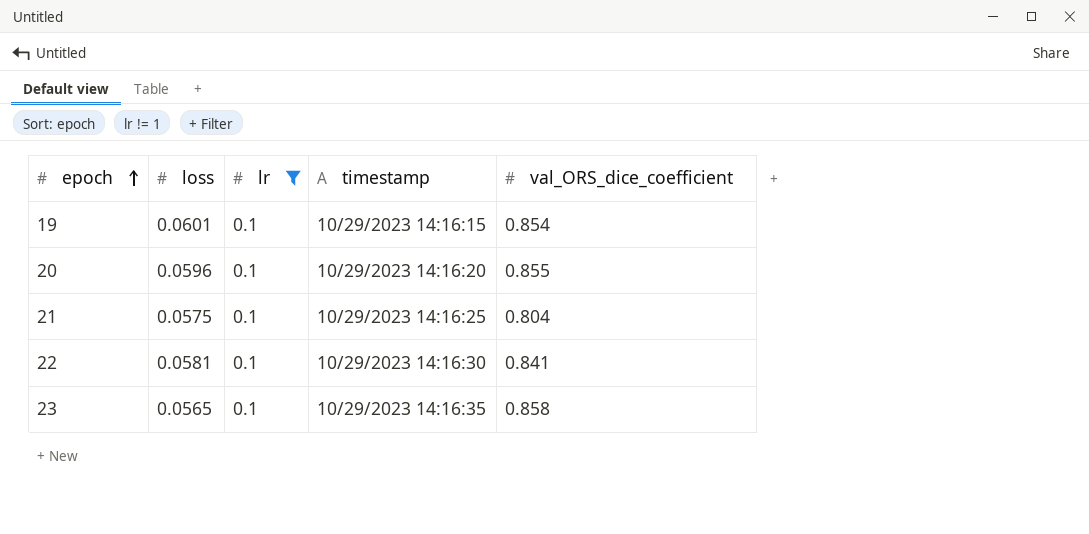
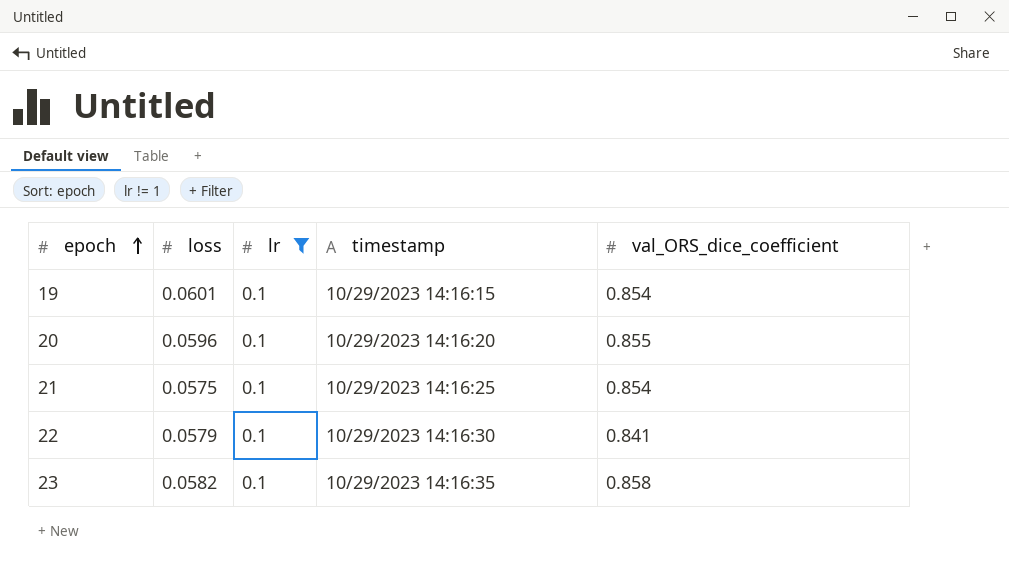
21 | val_ORS_dice_coefficient: 0.804 -> 0.854
22 | loss: 0.0581 -> 0.0579
23 | loss: 0.0565 -> 0.0582

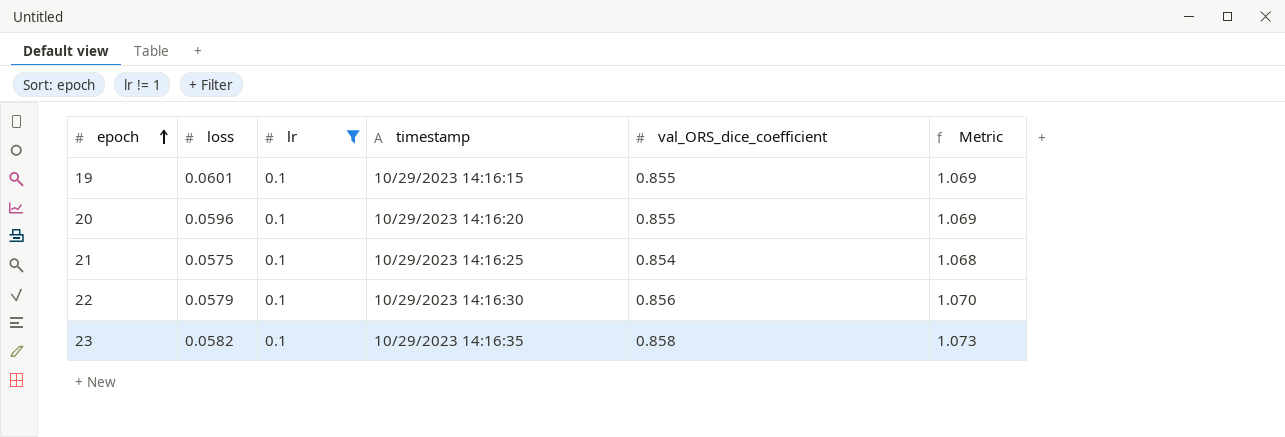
column Metric | formula: none -> [val_ORS_dice_coefficient] * 1.25
19 | val_ORS_dice_coefficient: 0.854 -> 0.855
22 | val_ORS_dice_coefficient: 0.841 -> 0.856

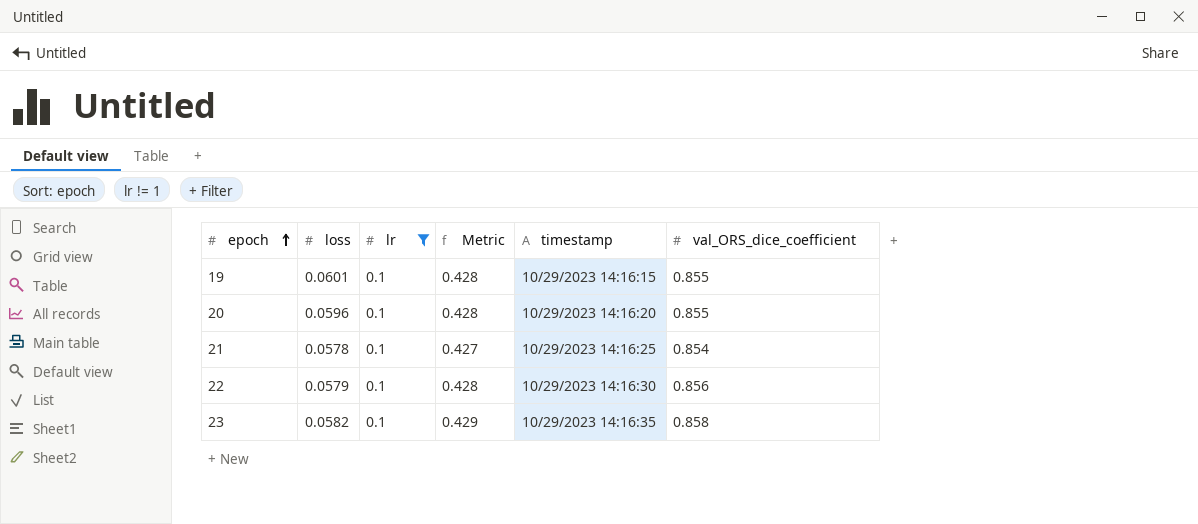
column Metric | formula: [val_ORS_dice_coefficient] * 1.25 -> [val_ORS_dice_coefficient] * 0.5
column Metric | position: 6 -> 4
21 | loss: 0.0575 -> 0.0578

